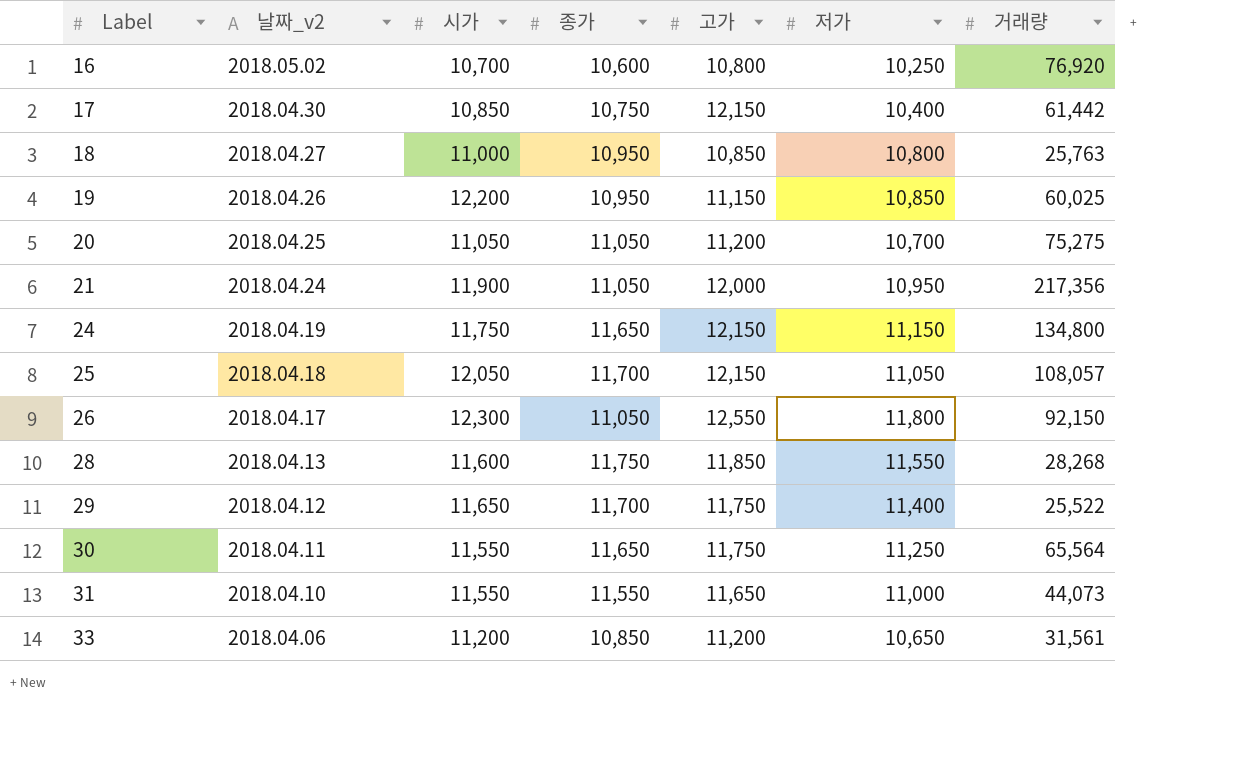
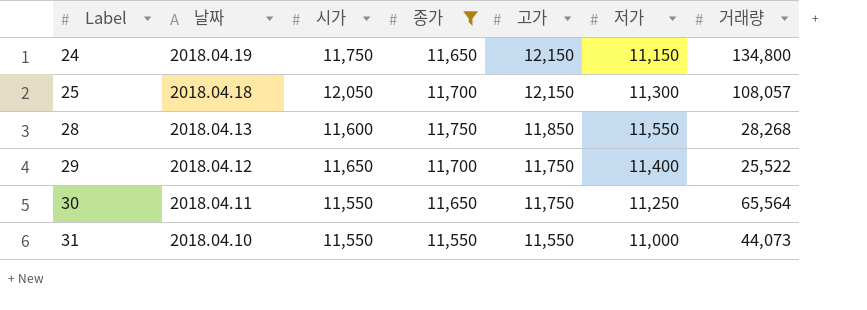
filter: none -> 종가 >= 11,550
column name: 날짜_v2 -> 날짜
25 | 저가: 11,050 -> 11,300
31 | 고가: 11,650 -> 11,550

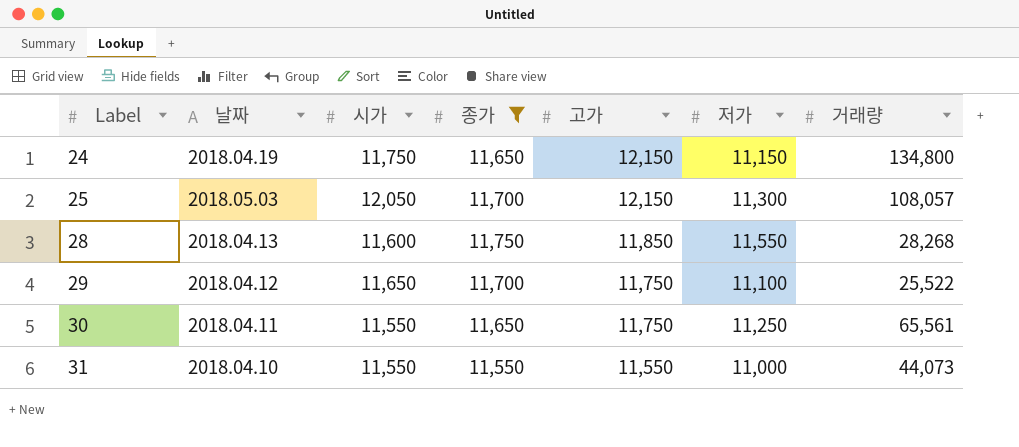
25 | 날짜: 2018.04.18 -> 2018.05.03
29 | 저가: 11,400 -> 11,100
30 | 거래량: 65,564 -> 65,561

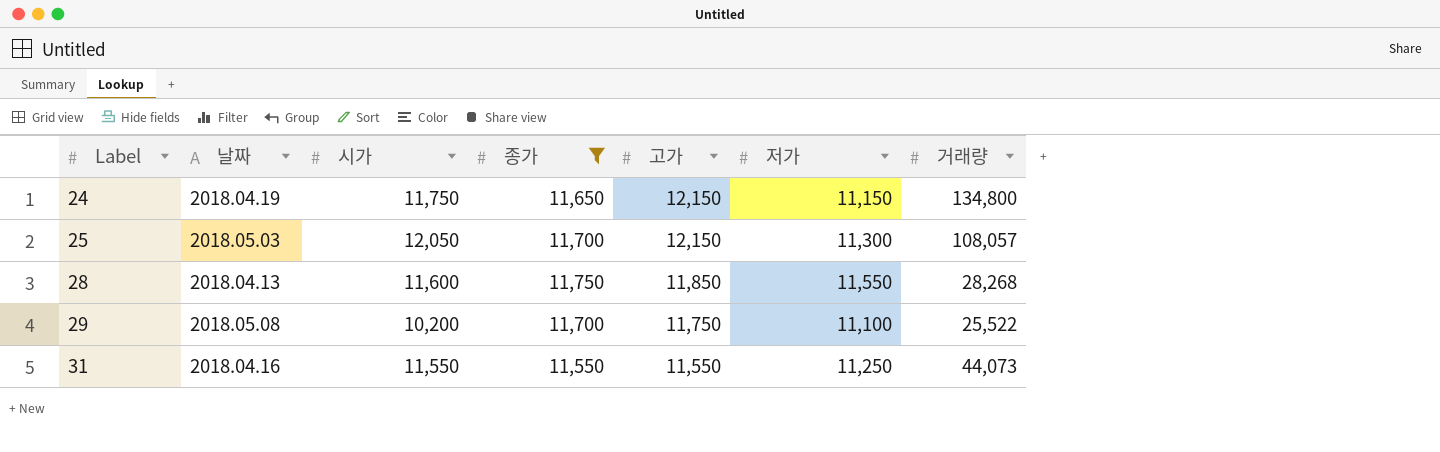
row 30: 2018.04.11 | 11,550 | 11,650 | 11,750 | 11,250 | 65,561 -> none
29 | 날짜: 2018.04.12 -> 2018.05.08
29 | 시가: 11,650 -> 10,200
31 | 날짜: 2018.04.10 -> 2018.04.16
31 | 저가: 11,000 -> 11,250

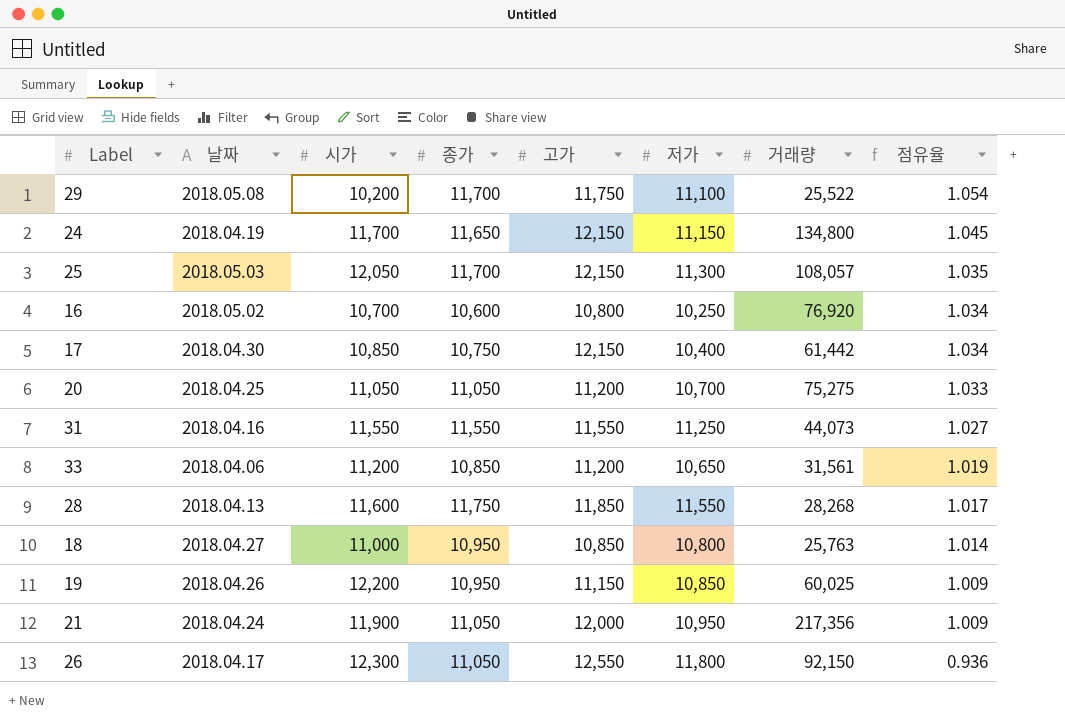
filter: 종가 >= 11,550 -> none
row order: Label ascending -> 점유율 descending
column 점유율 | formula: none -> [종가] / [저가]
24 | 시가: 11,750 -> 11,700

